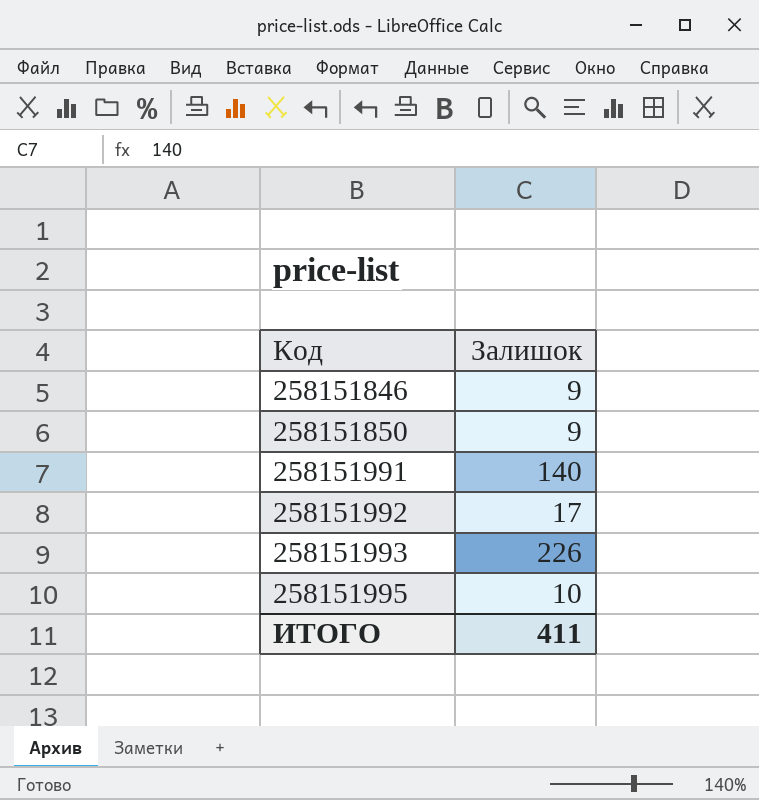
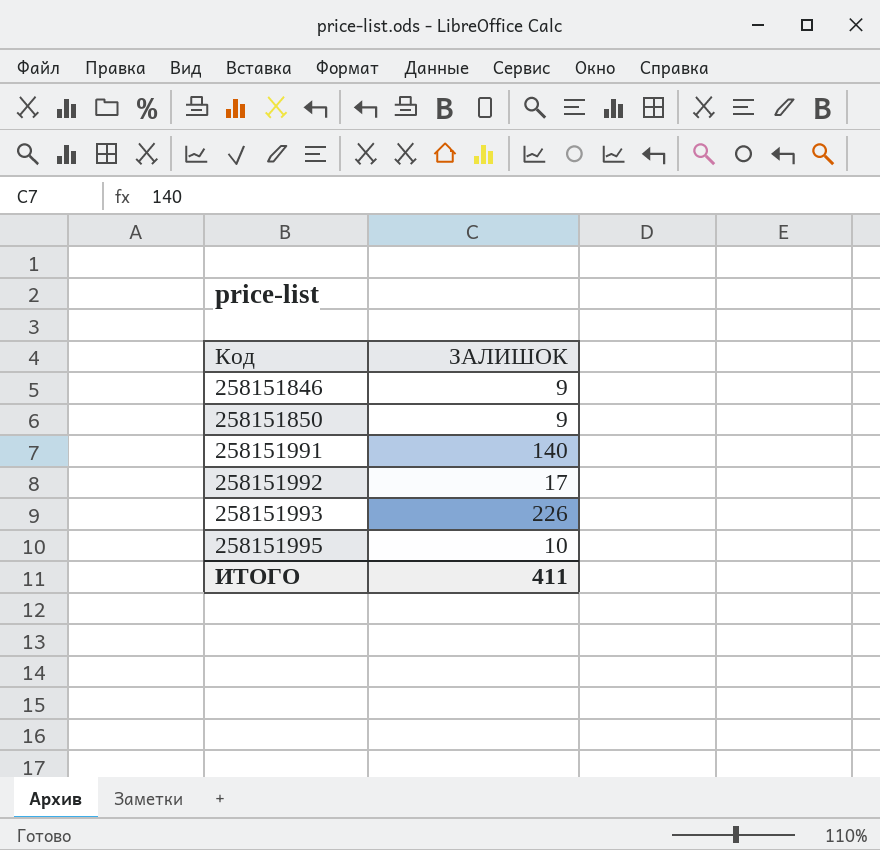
column name: Залишок -> ЗАЛИШОК

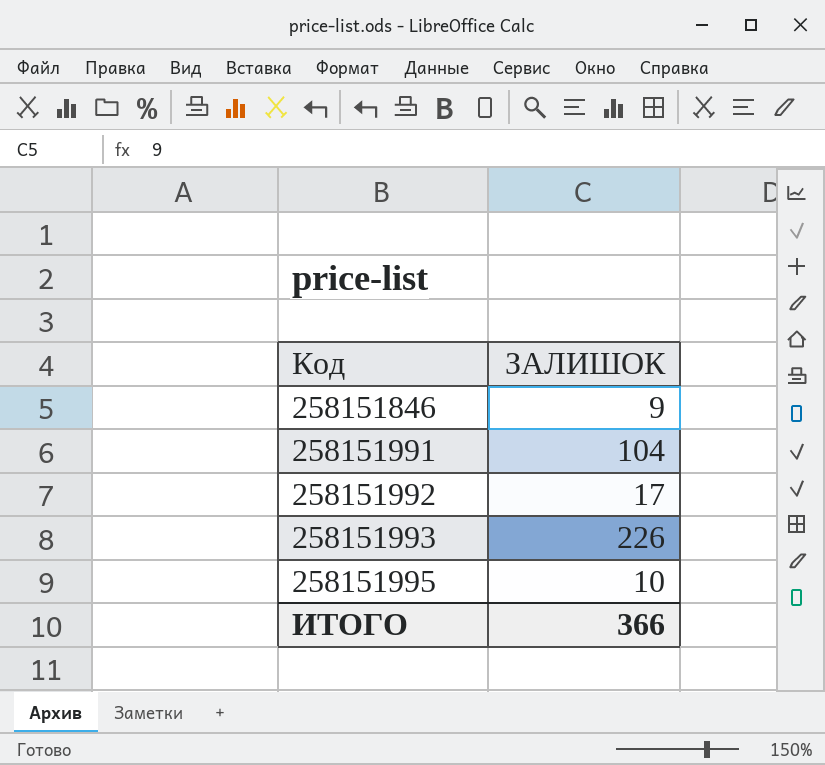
row 258151850: 9 -> none
258151991 | ЗАЛИШОК: 140 -> 104
ИТОГО | ЗАЛИШОК: 411 -> 366

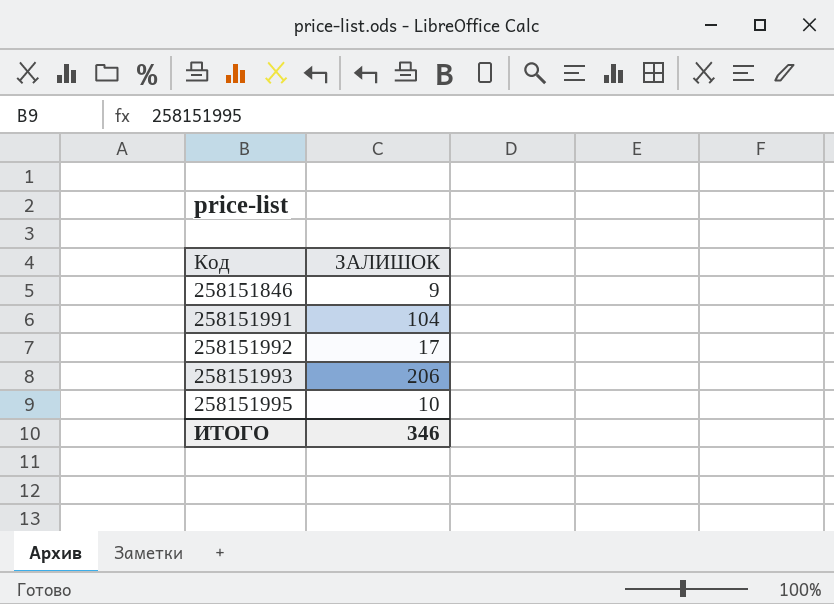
258151993 | ЗАЛИШОК: 226 -> 206
ИТОГО | ЗАЛИШОК: 366 -> 346

